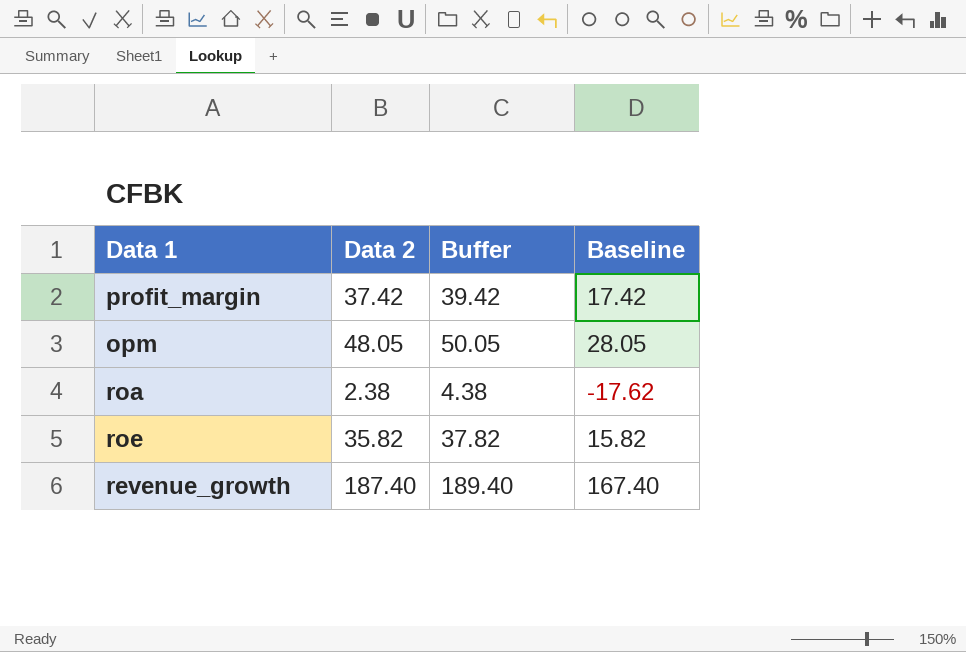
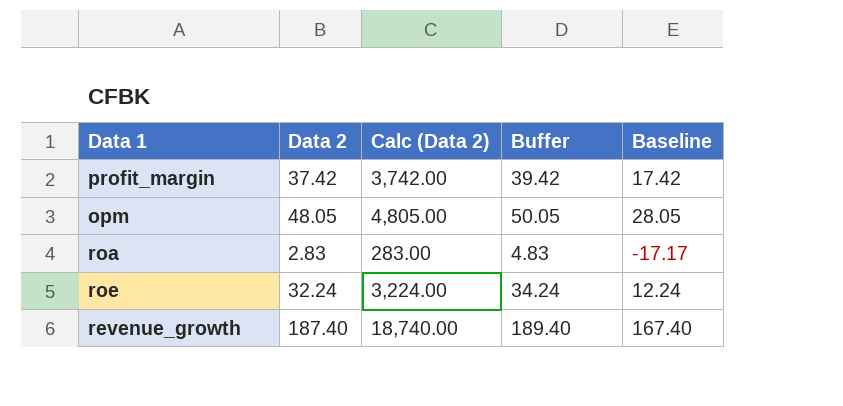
column Calc (Data 2) | formula: none -> [Data 2] * 100
roa | Data 2: 2.38 -> 2.83
roa | Buffer: 4.38 -> 4.83
roa | Baseline: -17.62 -> -17.17
roe | Data 2: 35.82 -> 32.24
roe | Buffer: 37.82 -> 34.24
roe | Baseline: 15.82 -> 12.24

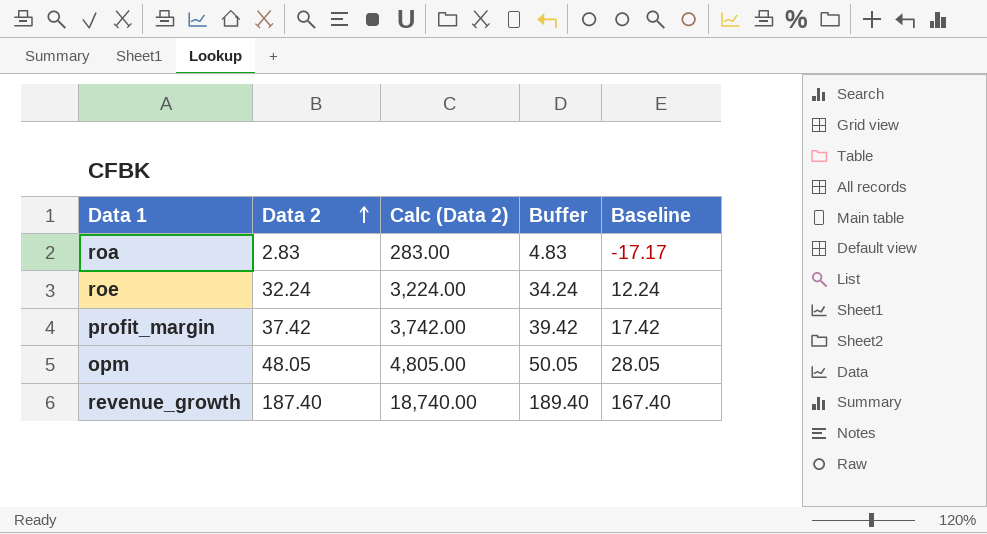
row order: none -> Data 2 ascending

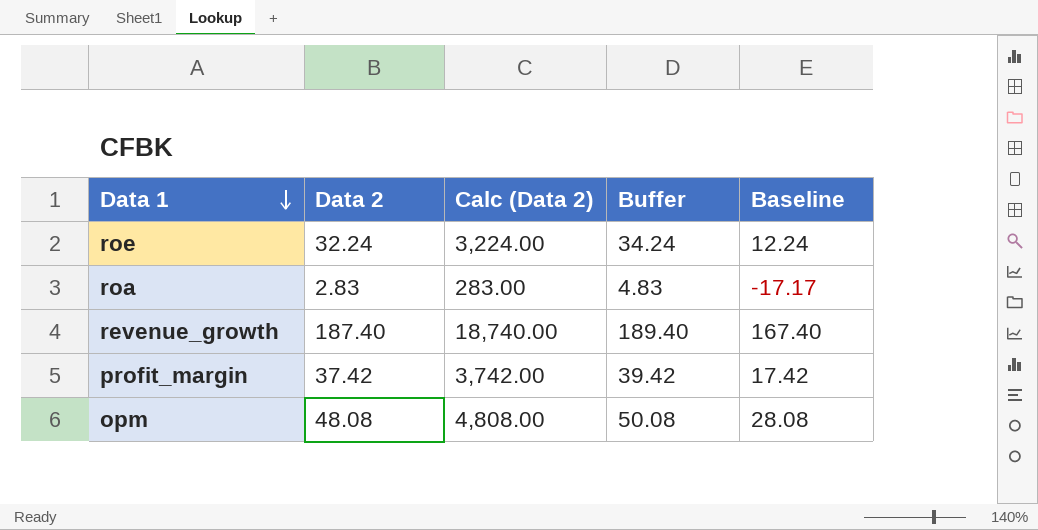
row order: Data 2 ascending -> Data 1 descending
opm | Data 2: 48.05 -> 48.08
opm | Calc (Data 2): 4,805.00 -> 4,808.00
opm | Buffer: 50.05 -> 50.08
opm | Baseline: 28.05 -> 28.08

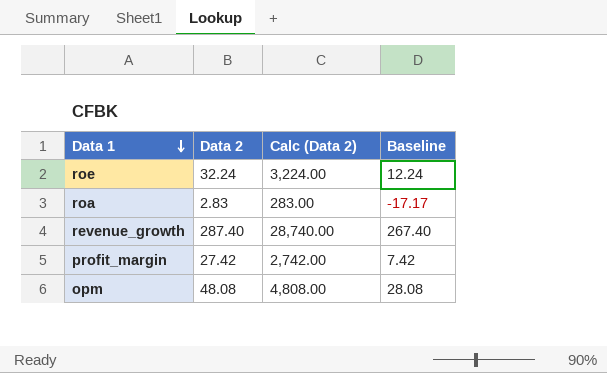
column Buffer | formula: [Data 2] + 2 -> none
revenue_growth | Data 2: 187.40 -> 287.40
revenue_growth | Calc (Data 2): 18,740.00 -> 28,740.00
revenue_growth | Baseline: 167.40 -> 267.40
profit_margin | Data 2: 37.42 -> 27.42
profit_margin | Calc (Data 2): 3,742.00 -> 2,742.00
profit_margin | Baseline: 17.42 -> 7.42

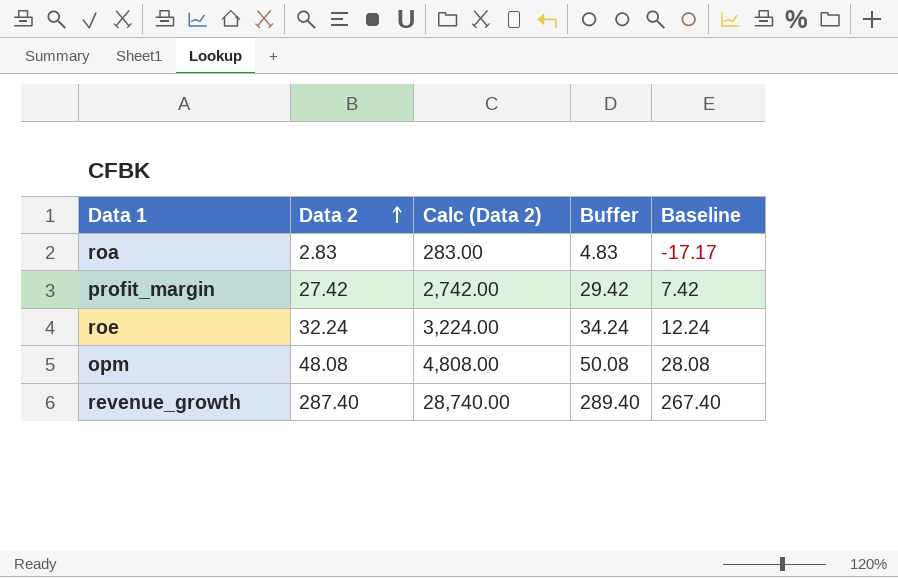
row order: Data 1 descending -> Data 2 ascending
column Buffer | formula: none -> [Data 2] + 2

